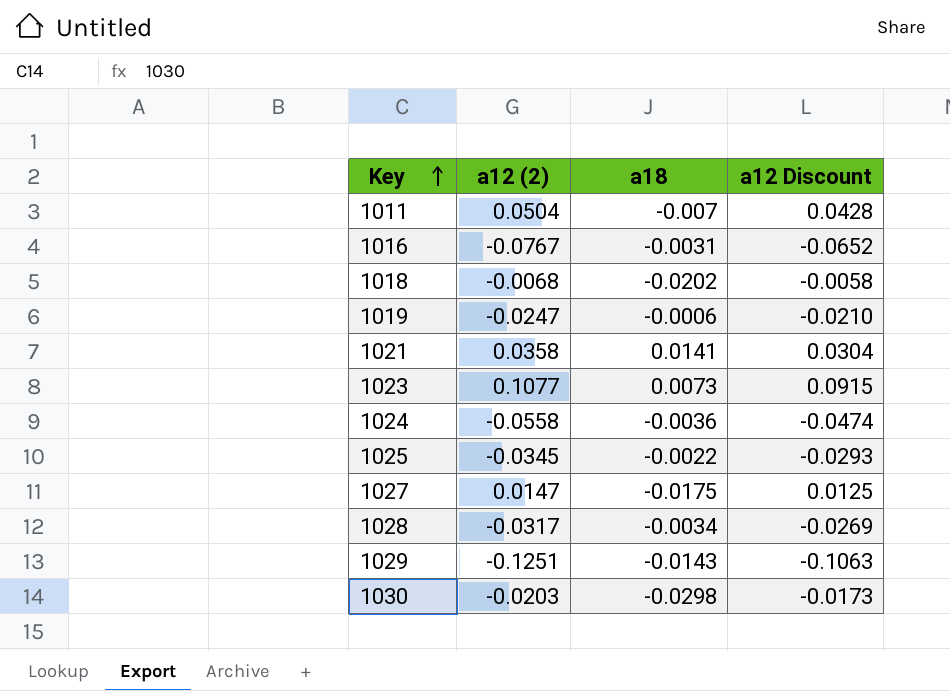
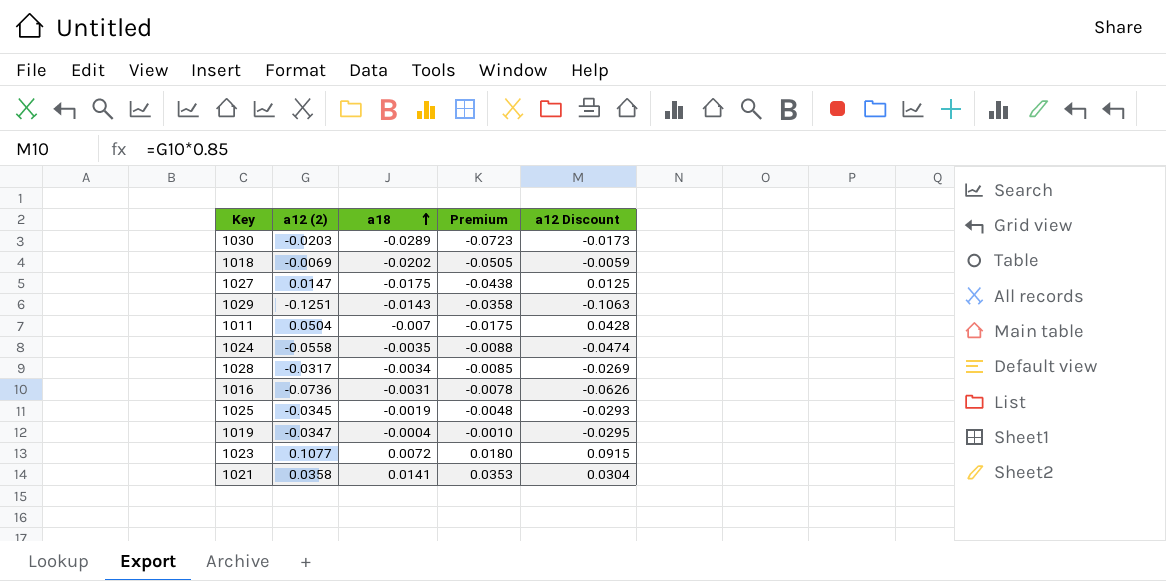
row order: Key ascending -> a18 ascending
column Premium | formula: none -> [a18] * 2.5
1030 | a18: -0.0298 -> -0.0289
1018 | a12 (2): -0.0068 -> -0.0069
1018 | a12 Discount: -0.0058 -> -0.0059
1024 | a18: -0.0036 -> -0.0035
1016 | a12 (2): -0.0767 -> -0.0736
1016 | a12 Discount: -0.0652 -> -0.0626
1025 | a18: -0.0022 -> -0.0019
1019 | a12 (2): -0.0247 -> -0.0347
1019 | a18: -0.0006 -> -0.0004
1019 | a12 Discount: -0.0210 -> -0.0295
1023 | a18: 0.0073 -> 0.0072

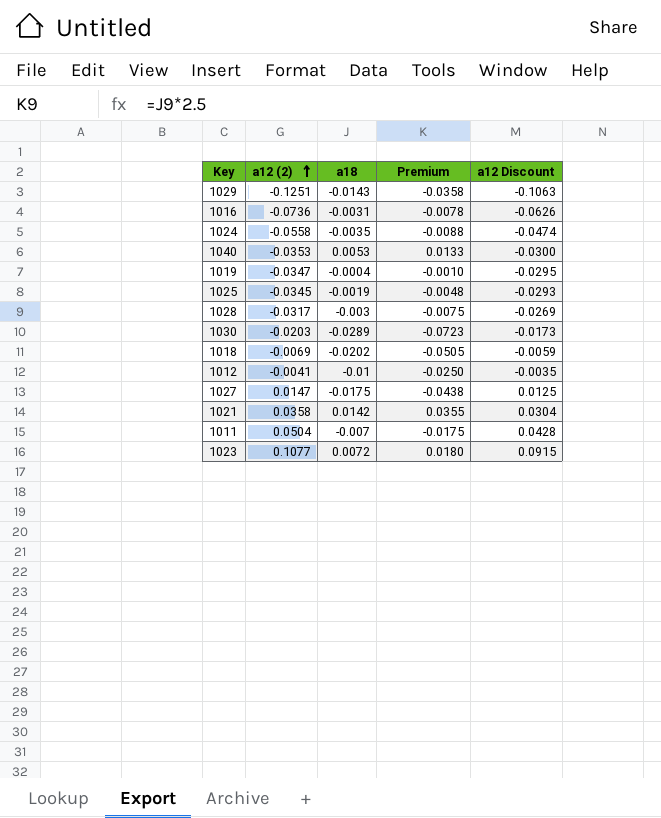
row order: a18 ascending -> a12 (2) ascending
row 1040: none -> -0.0353 | 0.0053 | 0.0133 | -0.0300
1028 | a18: -0.0034 -> -0.003
1028 | Premium: -0.0085 -> -0.0075
row 1012: none -> -0.0041 | -0.01 | -0.0250 | -0.0035
1021 | a18: 0.0141 -> 0.0142
1021 | Premium: 0.0353 -> 0.0355

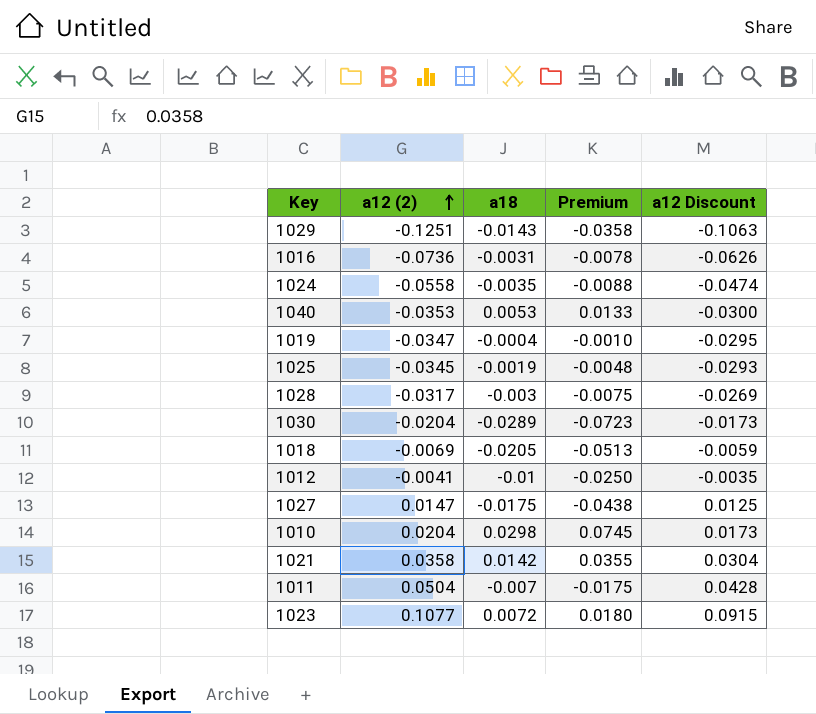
1030 | a12 (2): -0.0203 -> -0.0204
1018 | a18: -0.0202 -> -0.0205
1018 | Premium: -0.0505 -> -0.0513
row 1010: none -> 0.0204 | 0.0298 | 0.0745 | 0.0173

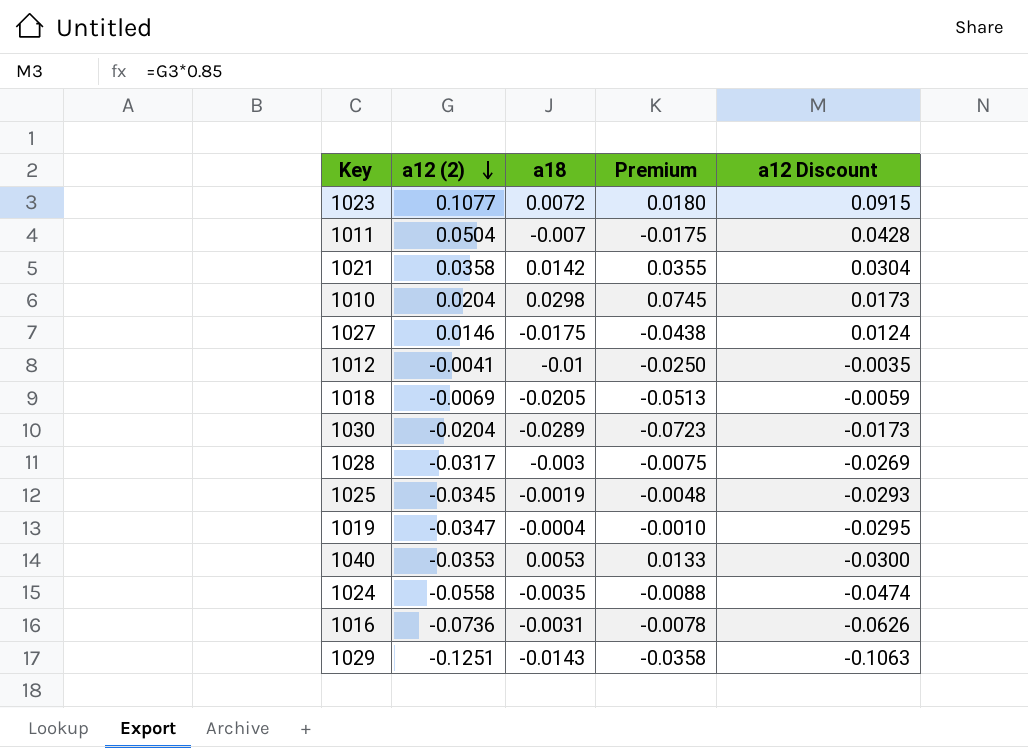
row order: a12 (2) ascending -> a12 (2) descending
1027 | a12 (2): 0.0147 -> 0.0146
1027 | a12 Discount: 0.0125 -> 0.0124

